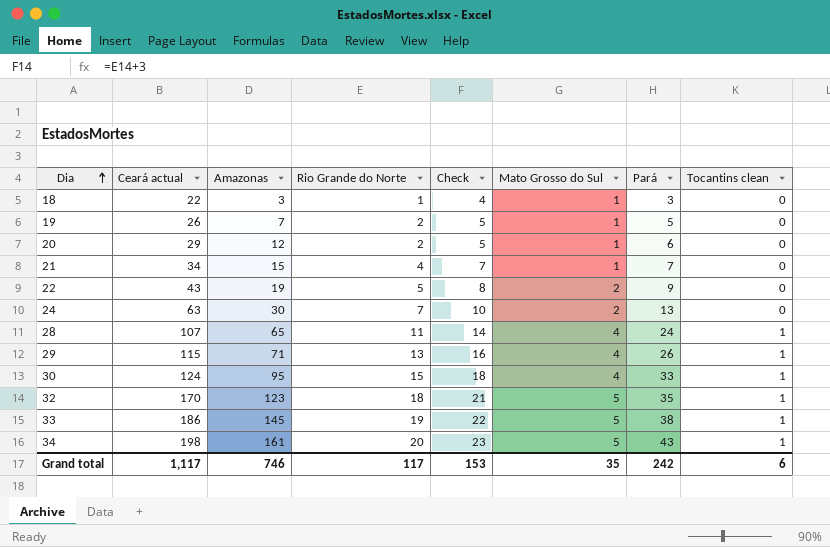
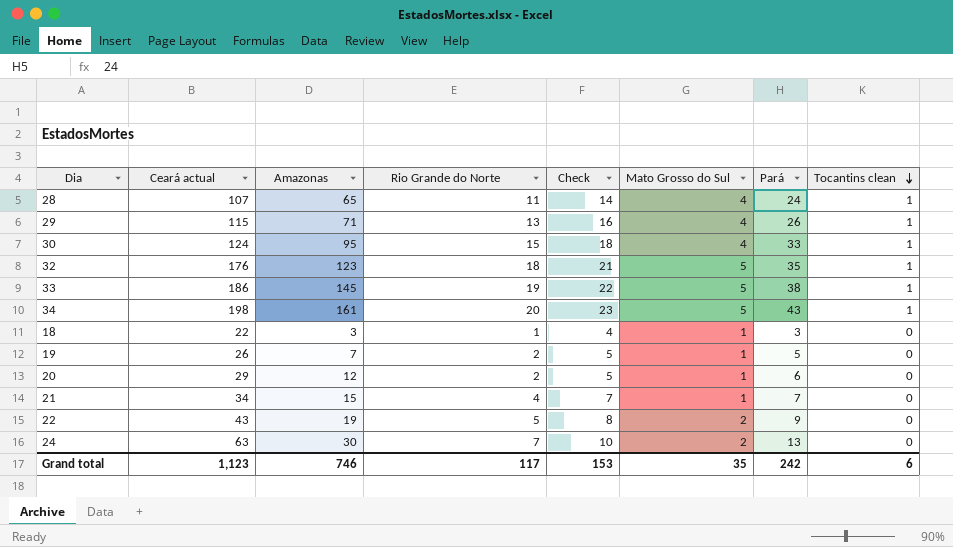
row order: Dia ascending -> Tocantins clean descending
32 | Ceará actual: 170 -> 176
Grand total | Ceará actual: 1,117 -> 1,123

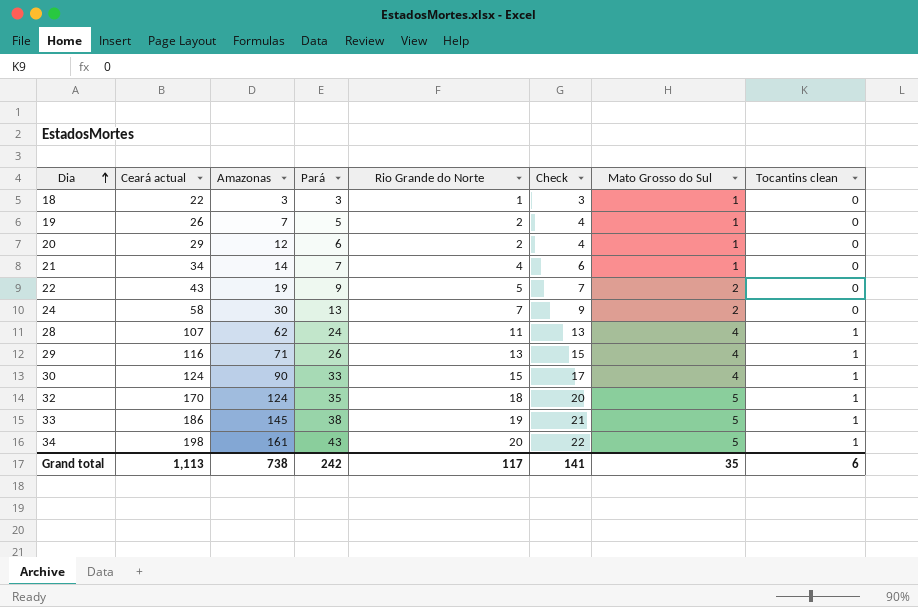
row order: Tocantins clean descending -> Dia ascending
column Pará | position: 7 -> 4
column Check | formula: [Rio Grande do Norte] + 3 -> [Rio Grande do Norte] + 2
21 | Amazonas: 15 -> 14
24 | Ceará actual: 63 -> 58
28 | Amazonas: 65 -> 62
29 | Ceará actual: 115 -> 116
30 | Amazonas: 95 -> 90
32 | Ceará actual: 176 -> 170
32 | Amazonas: 123 -> 124
Grand total | Ceará actual: 1,123 -> 1,113
Grand total | Amazonas: 746 -> 738
Grand total | Check: 153 -> 141

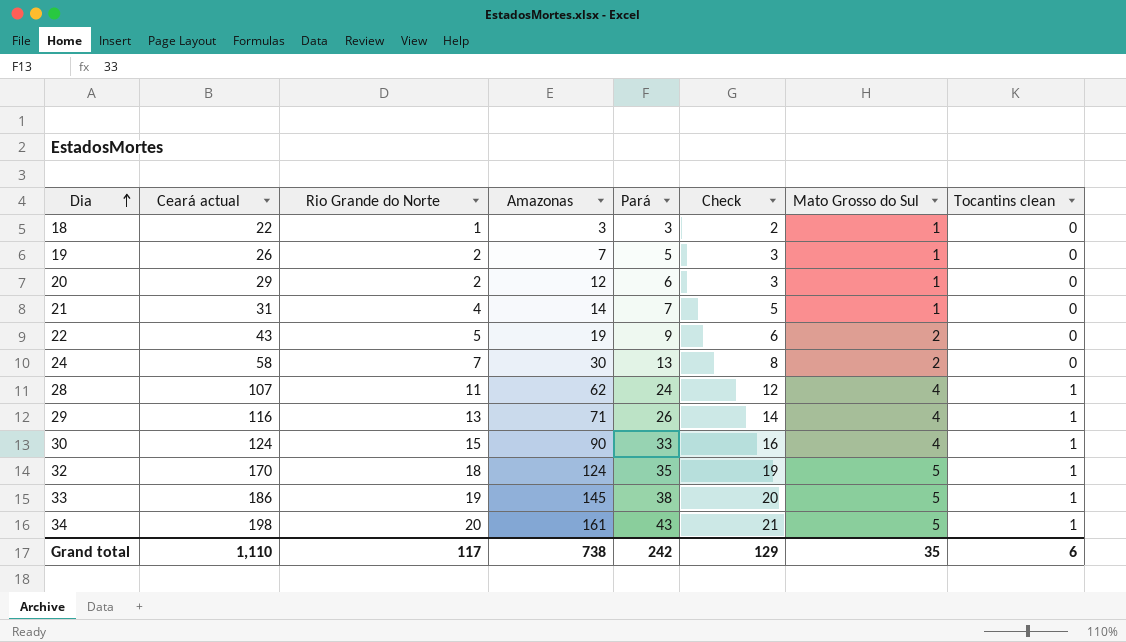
column Rio Grande do Norte | position: 5 -> 3
column Check | formula: [Rio Grande do Norte] + 2 -> [Rio Grande do Norte] + 1
21 | Ceará actual: 34 -> 31
Grand total | Ceará actual: 1,113 -> 1,110
Grand total | Check: 141 -> 129

